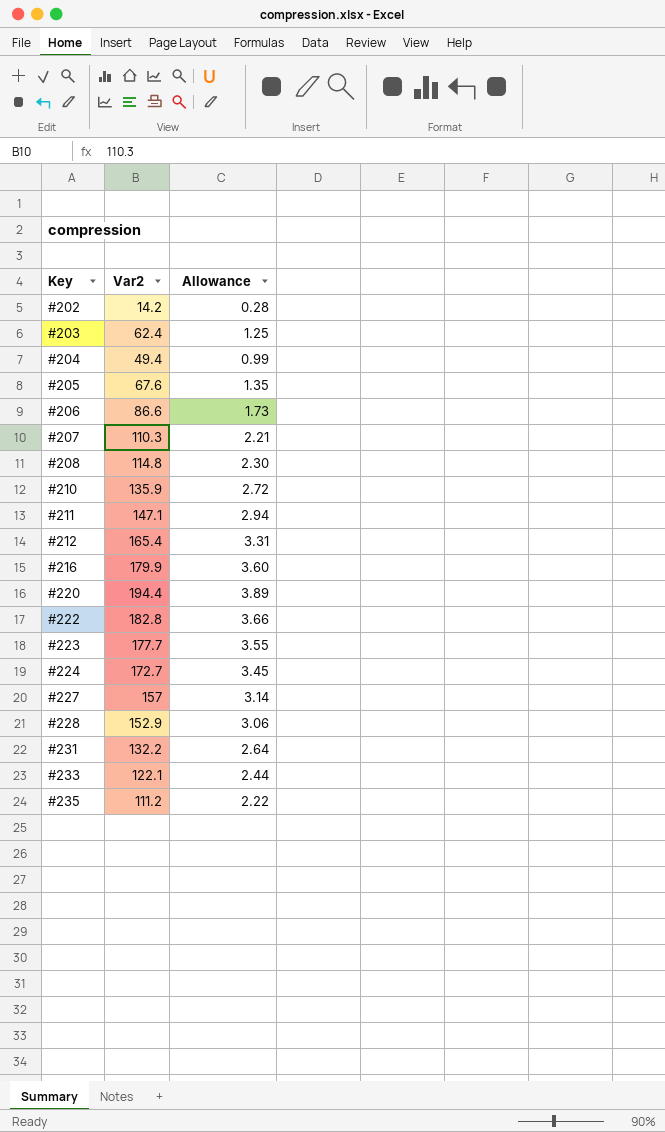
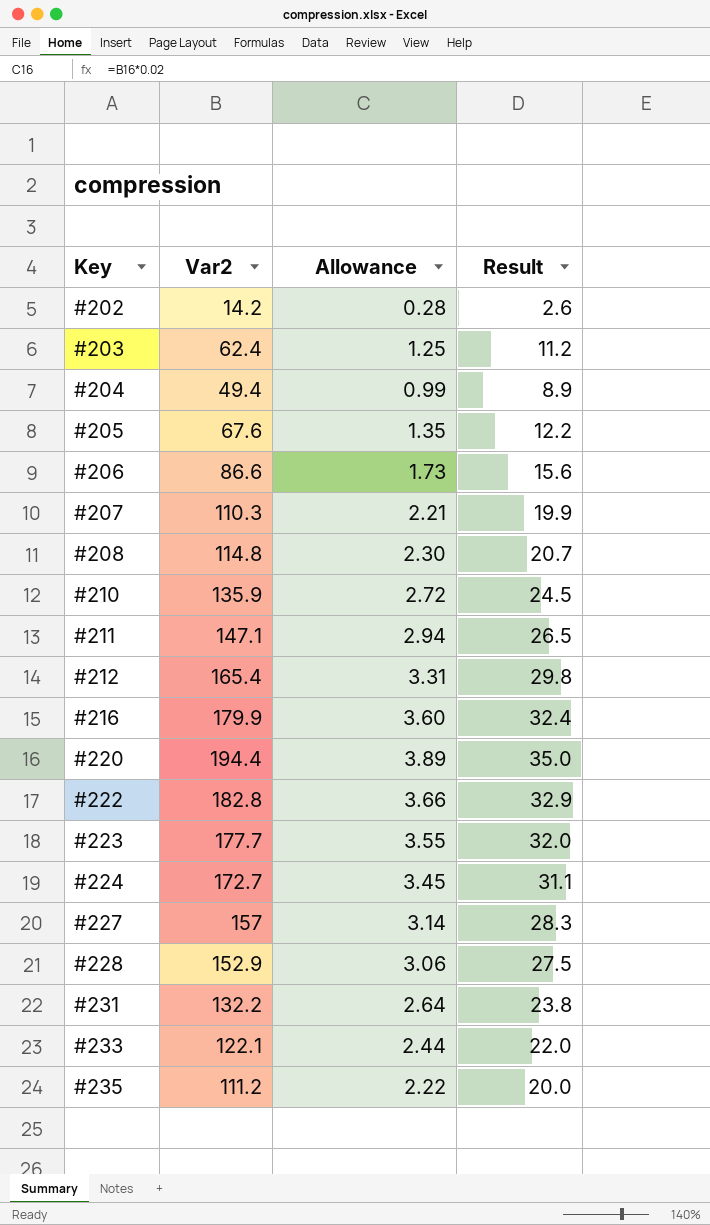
column Result | formula: none -> [Var2] * 0.18

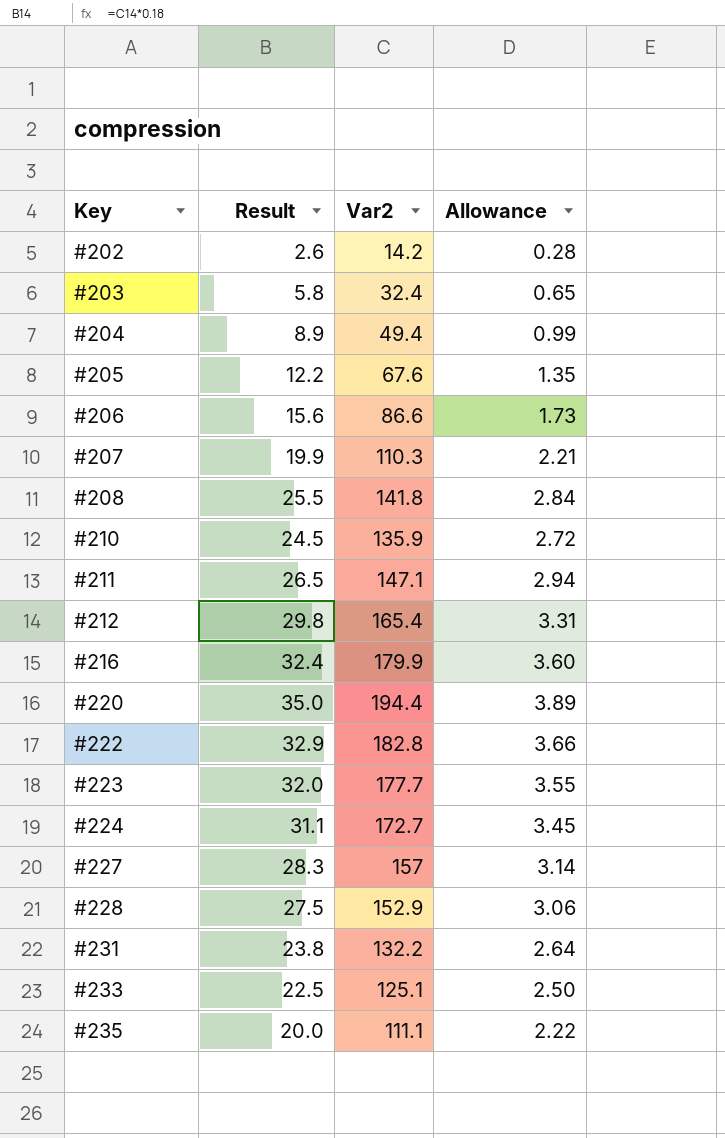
column Result | position: 4 -> 2
#203 | Result: 11.2 -> 5.8
#203 | Var2: 62.4 -> 32.4
#203 | Allowance: 1.25 -> 0.65
#208 | Result: 20.7 -> 25.5
#208 | Var2: 114.8 -> 141.8
#208 | Allowance: 2.30 -> 2.84
#233 | Result: 22.0 -> 22.5
#233 | Var2: 122.1 -> 125.1
#233 | Allowance: 2.44 -> 2.50
#235 | Var2: 111.2 -> 111.1

